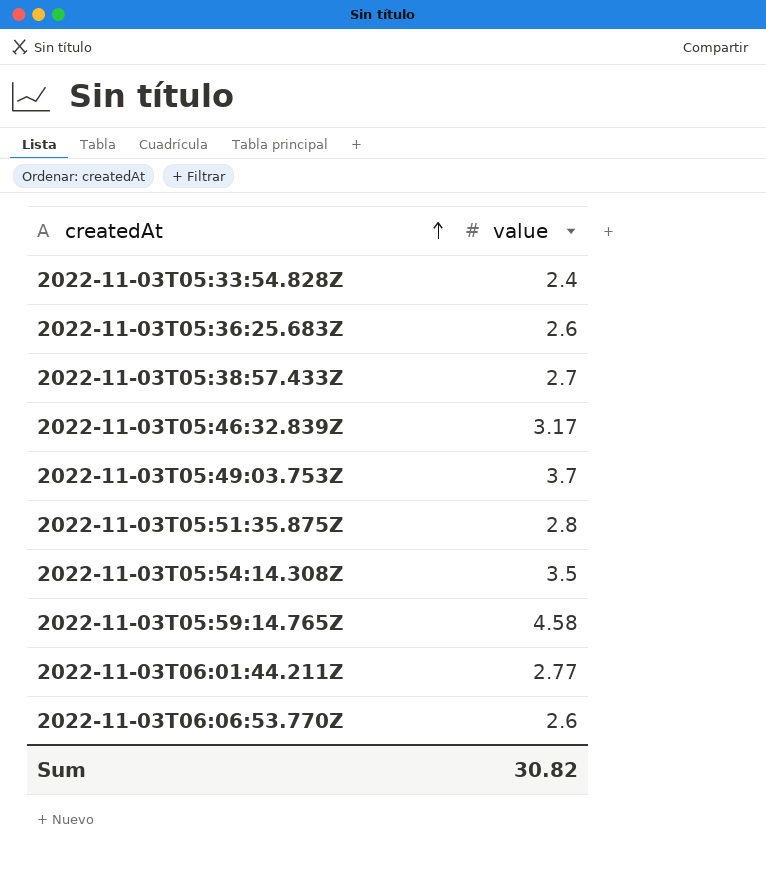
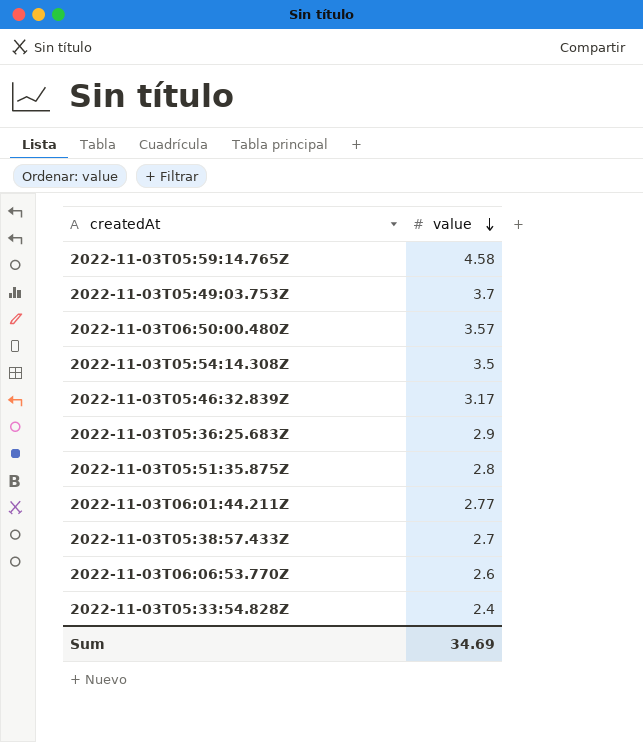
row order: createdAt ascending -> value descending
row 2022-11-03T06:50:00.480Z: none -> 3.57
2022-11-03T05:36:25.683Z | value: 2.6 -> 2.9
Sum | value: 30.82 -> 34.69

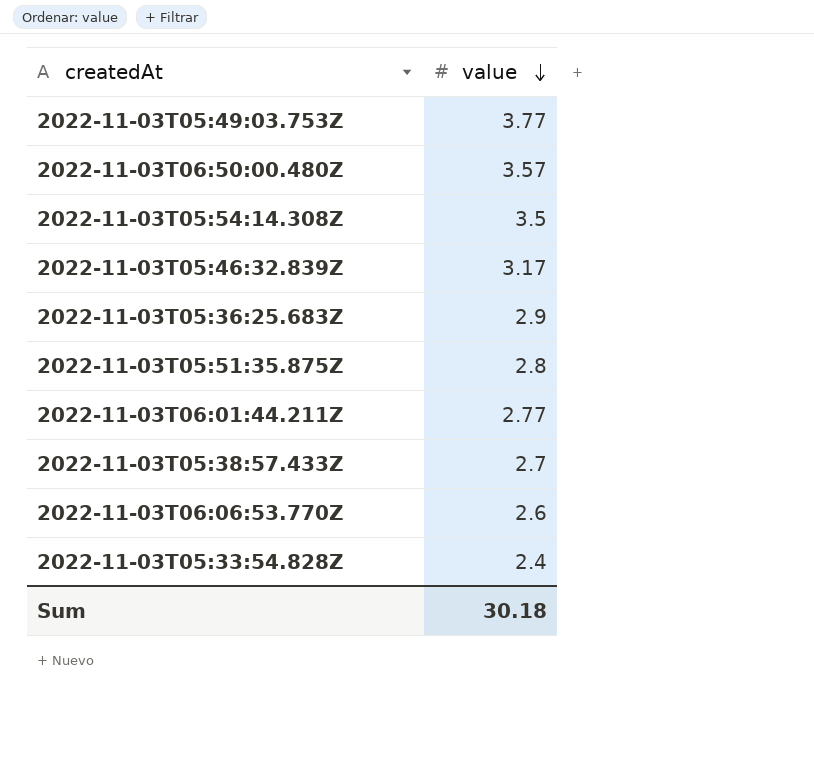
row 2022-11-03T05:59:14.765Z: 4.58 -> none
2022-11-03T05:49:03.753Z | value: 3.7 -> 3.77
Sum | value: 34.69 -> 30.18

